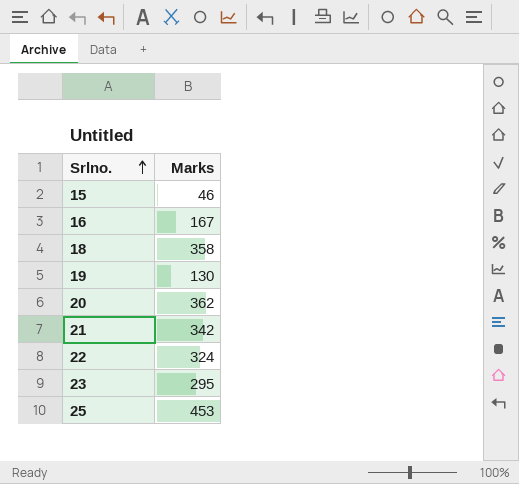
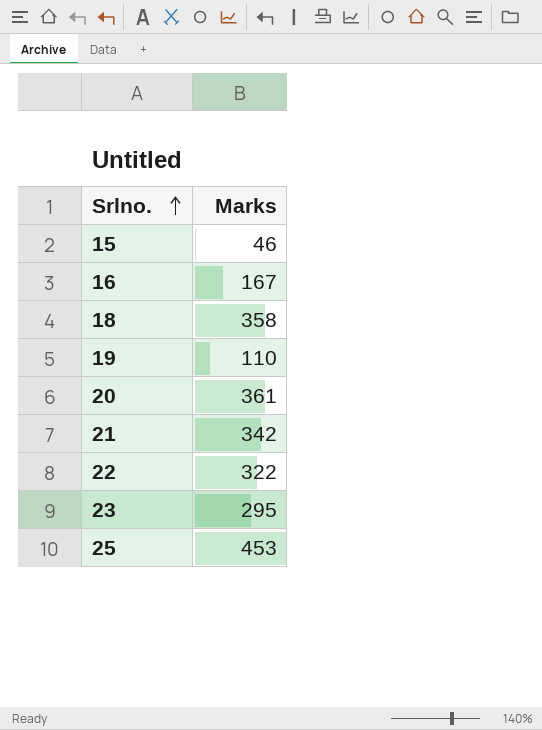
19 | Marks: 130 -> 110
20 | Marks: 362 -> 361
22 | Marks: 324 -> 322

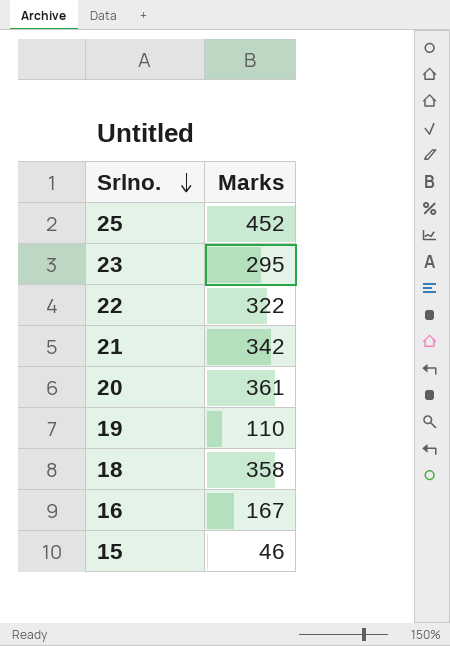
row order: Srlno. ascending -> Srlno. descending
25 | Marks: 453 -> 452

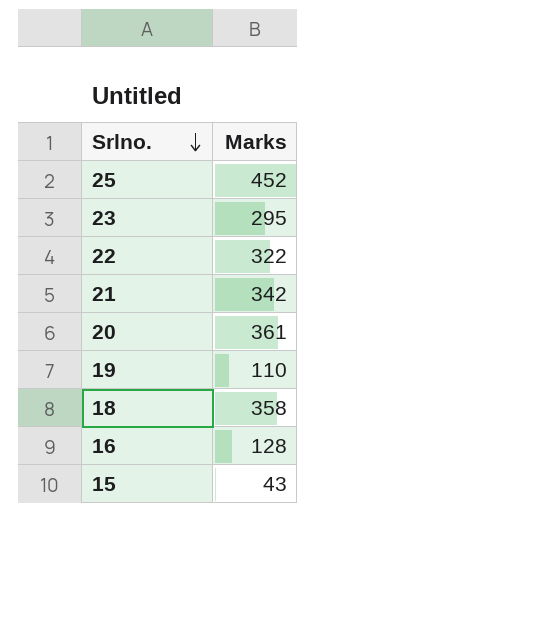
16 | Marks: 167 -> 128
15 | Marks: 46 -> 43

